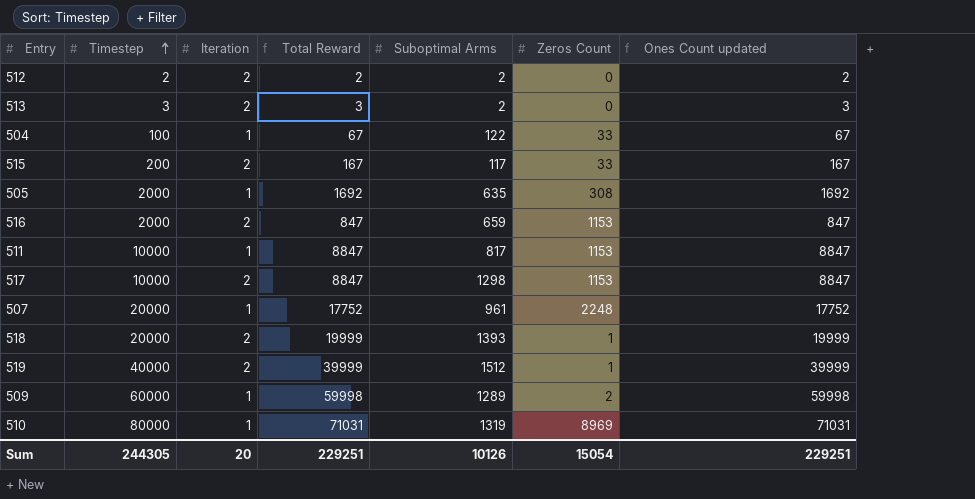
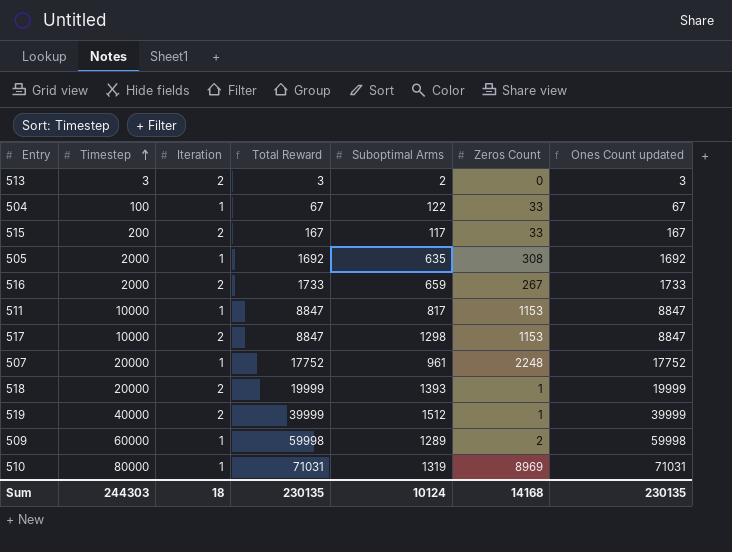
row 512: 2 | 2 | 2 | 2 | 0 | 2 -> none
516 | Total Reward: 847 -> 1733
516 | Zeros Count: 1153 -> 267
516 | Ones Count updated: 847 -> 1733
Sum | Timestep: 244305 -> 244303
Sum | Iteration: 20 -> 18
Sum | Total Reward: 229251 -> 230135
Sum | Suboptimal Arms: 10126 -> 10124
Sum | Zeros Count: 15054 -> 14168
Sum | Ones Count updated: 229251 -> 230135

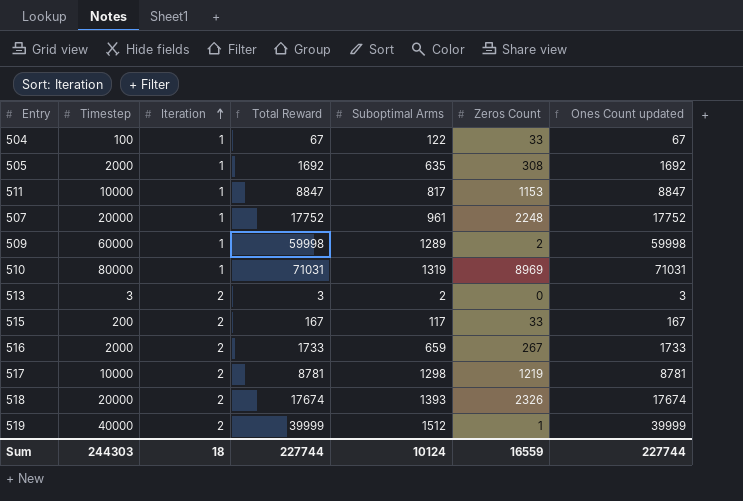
row order: Timestep ascending -> Iteration ascending
517 | Total Reward: 8847 -> 8781
517 | Zeros Count: 1153 -> 1219
517 | Ones Count updated: 8847 -> 8781
518 | Total Reward: 19999 -> 17674
518 | Zeros Count: 1 -> 2326
518 | Ones Count updated: 19999 -> 17674
Sum | Total Reward: 230135 -> 227744
Sum | Zeros Count: 14168 -> 16559
Sum | Ones Count updated: 230135 -> 227744

